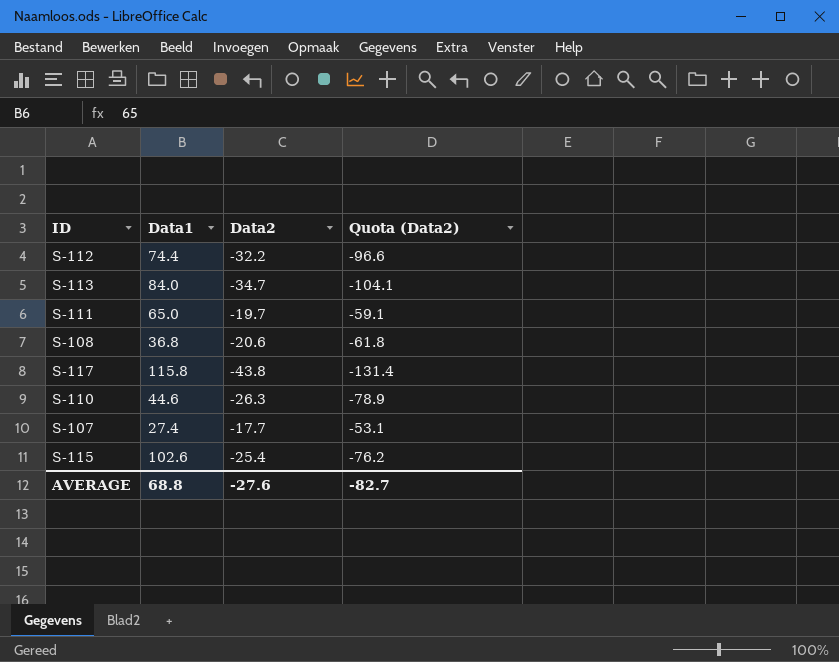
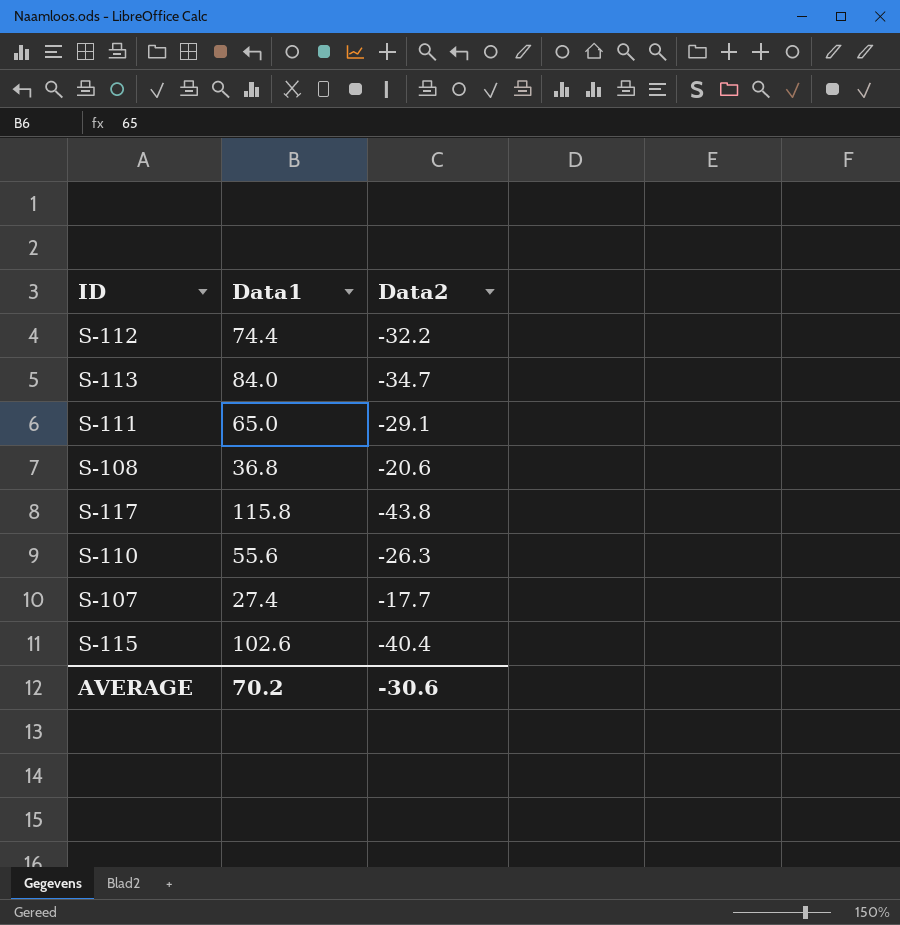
column Quota (Data2) | formula: [Data2] * 3 -> none
S-111 | Data2: -19.7 -> -29.1
S-110 | Data1: 44.6 -> 55.6
S-115 | Data2: -25.4 -> -40.4
AVERAGE | Data1: 68.8 -> 70.2
AVERAGE | Data2: -27.6 -> -30.6

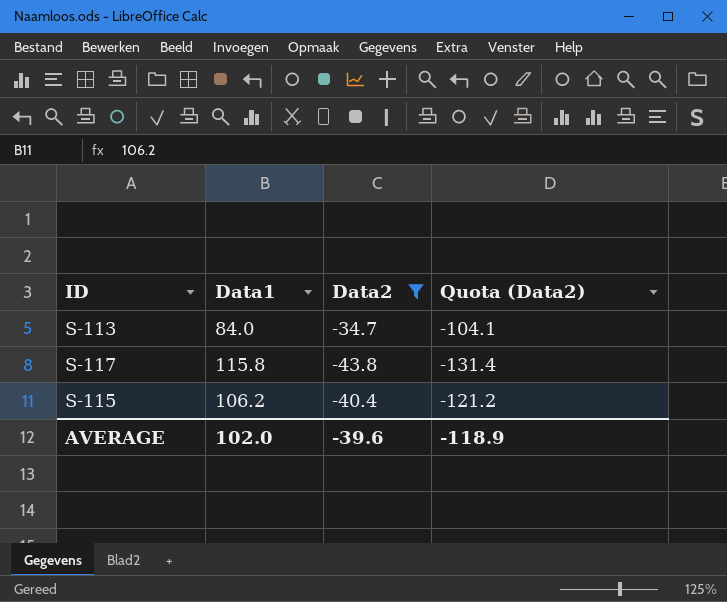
filter: none -> Data2 <= -34.7
column Quota (Data2) | formula: none -> [Data2] * 3
S-115 | Data1: 102.6 -> 106.2
AVERAGE | Data1: 70.2 -> 102.0
AVERAGE | Data2: -30.6 -> -39.6

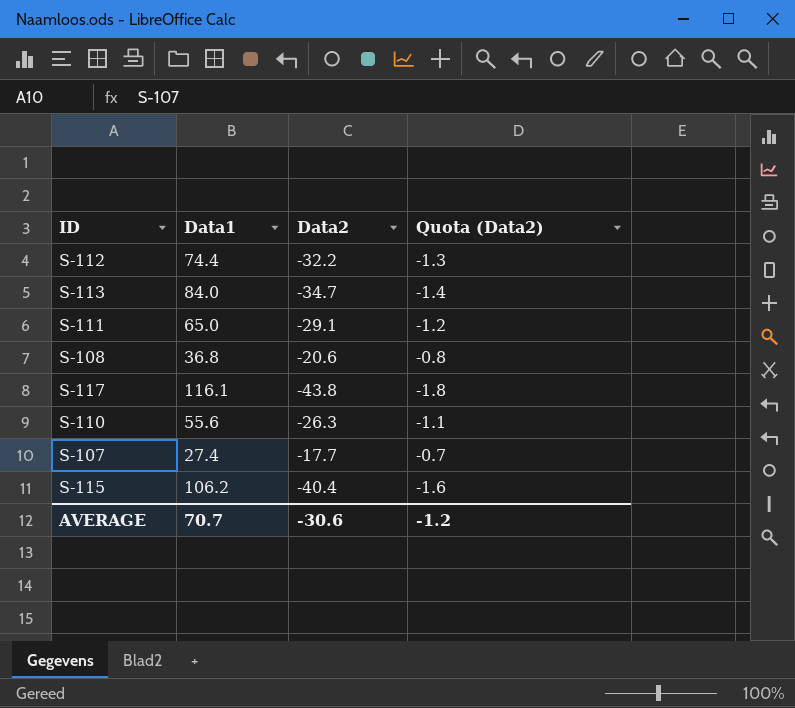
filter: Data2 <= -34.7 -> none
column Quota (Data2) | formula: [Data2] * 3 -> [Data2] * 0.04
S-117 | Data1: 115.8 -> 116.1
AVERAGE | Data1: 102.0 -> 70.7
AVERAGE | Data2: -39.6 -> -30.6
AVERAGE | Quota (Data2): -118.9 -> -1.2

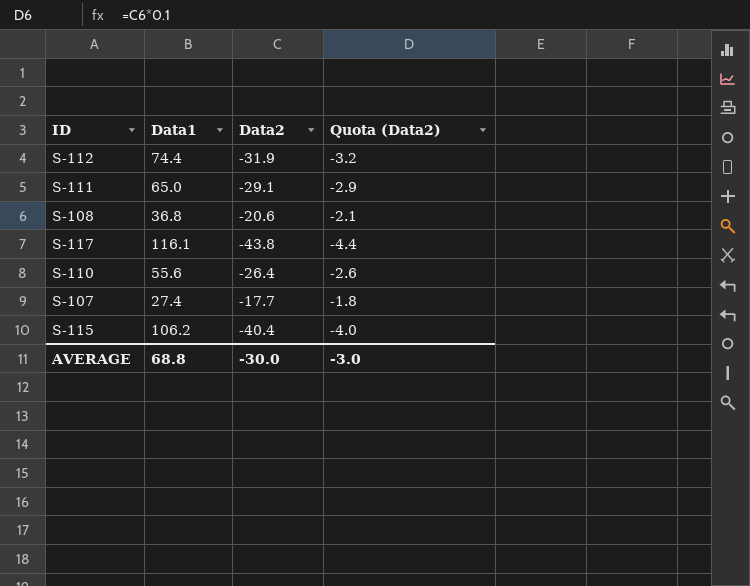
column Quota (Data2) | formula: [Data2] * 0.04 -> [Data2] * 0.1
row S-113: 84.0 | -34.7 | -1.4 -> none
S-112 | Data2: -32.2 -> -31.9
S-110 | Data2: -26.3 -> -26.4
AVERAGE | Data1: 70.7 -> 68.8
AVERAGE | Data2: -30.6 -> -30.0
AVERAGE | Quota (Data2): -1.2 -> -3.0

